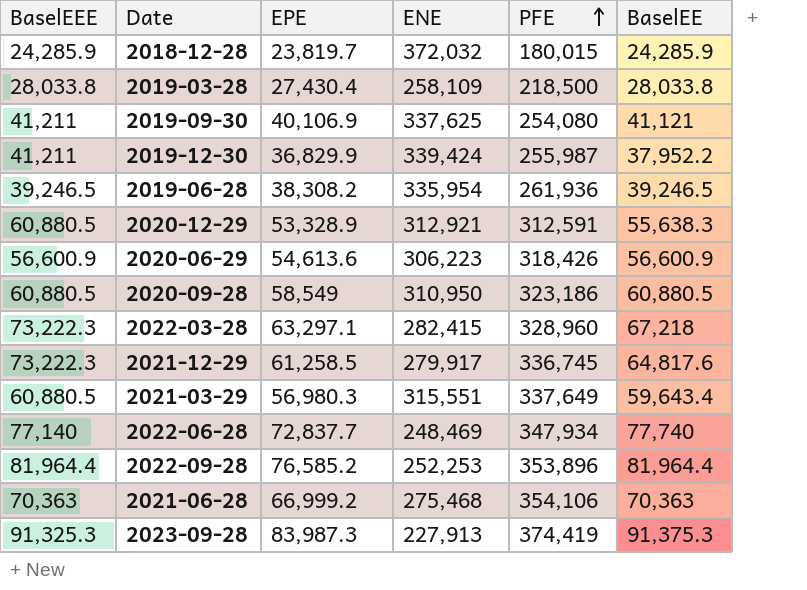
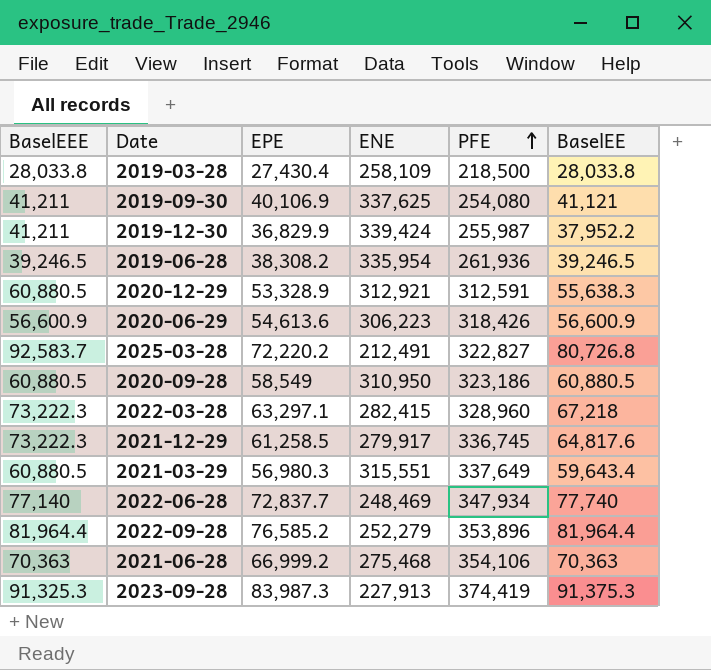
row 2018-12-28: 24,285.9 | 23,819.7 | 372,032 | 180,015 | 24,285.9 -> none
row 2025-03-28: none -> 92,583.7 | 72,220.2 | 212,491 | 322,827 | 80,726.8
2022-09-28 | ENE: 252,253 -> 252,279

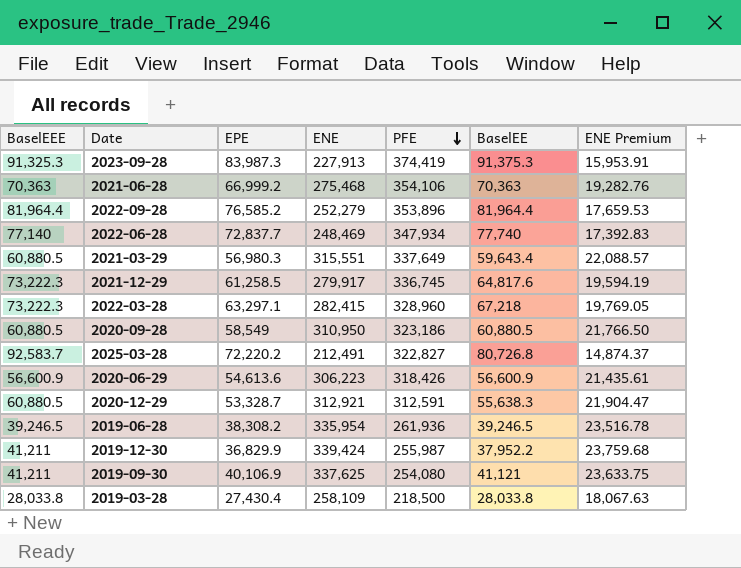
row order: PFE ascending -> PFE descending
column ENE Premium | formula: none -> [ENE] * 0.07
2020-12-29 | EPE: 53,328.9 -> 53,328.7

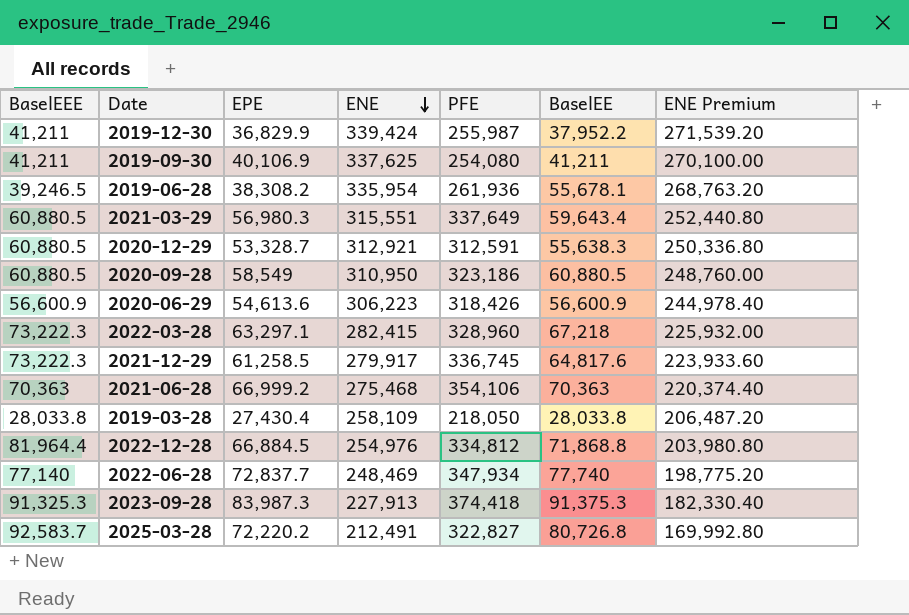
row order: PFE descending -> ENE descending
column ENE Premium | formula: [ENE] * 0.07 -> [ENE] * 0.8
row 2022-09-28: 81,964.4 | 76,585.2 | 252,279 | 353,896 | 81,964.4 | 17,659.53 -> none
2019-09-30 | BaselEE: 41,121 -> 41,211
2019-06-28 | BaselEE: 39,246.5 -> 55,678.1
2019-03-28 | PFE: 218,500 -> 218,050
row 2022-12-28: none -> 81,964.4 | 66,884.5 | 254,976 | 334,812 | 71,868.8 | 203,980.80
2023-09-28 | PFE: 374,419 -> 374,418

